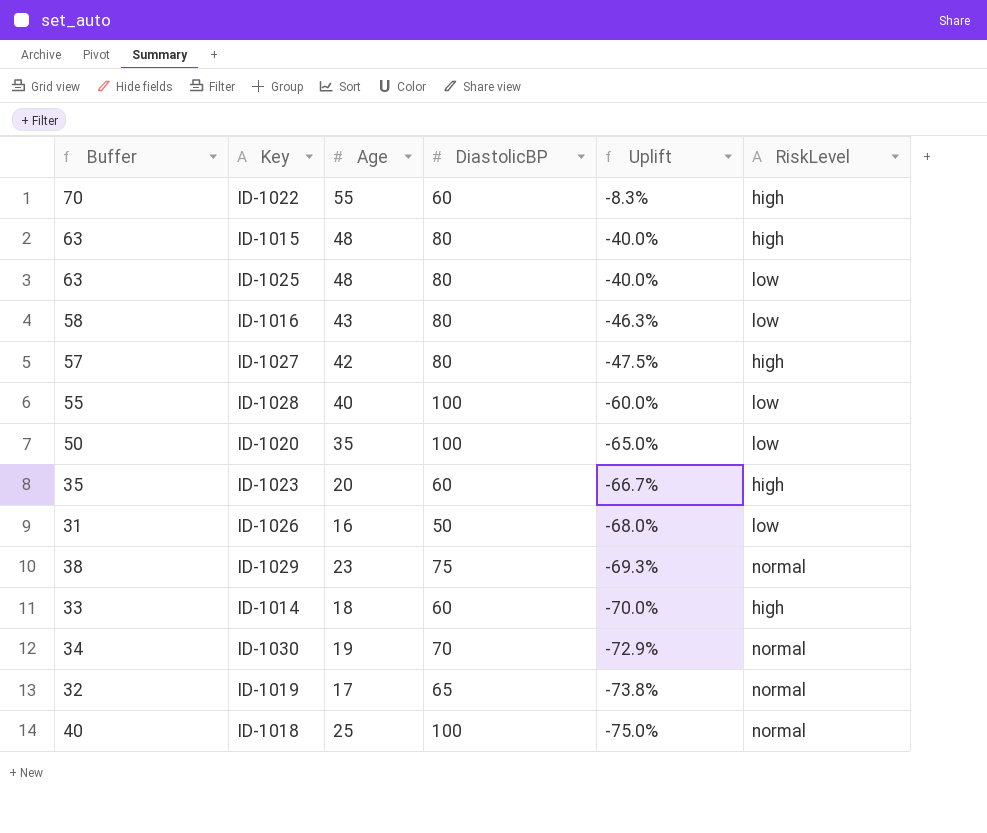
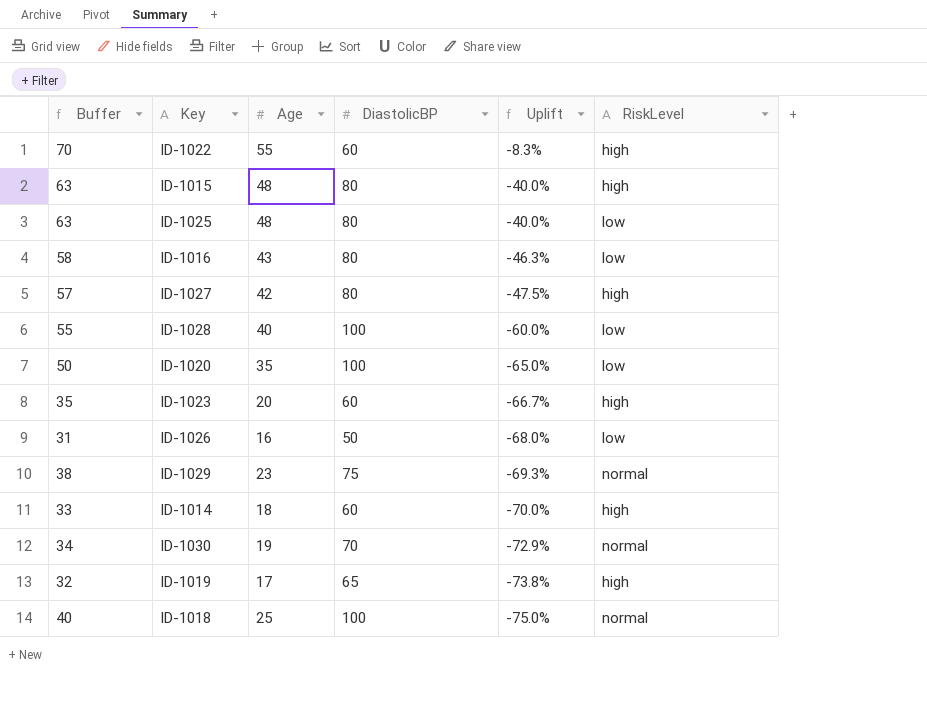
ID-1019 | RiskLevel: normal -> high

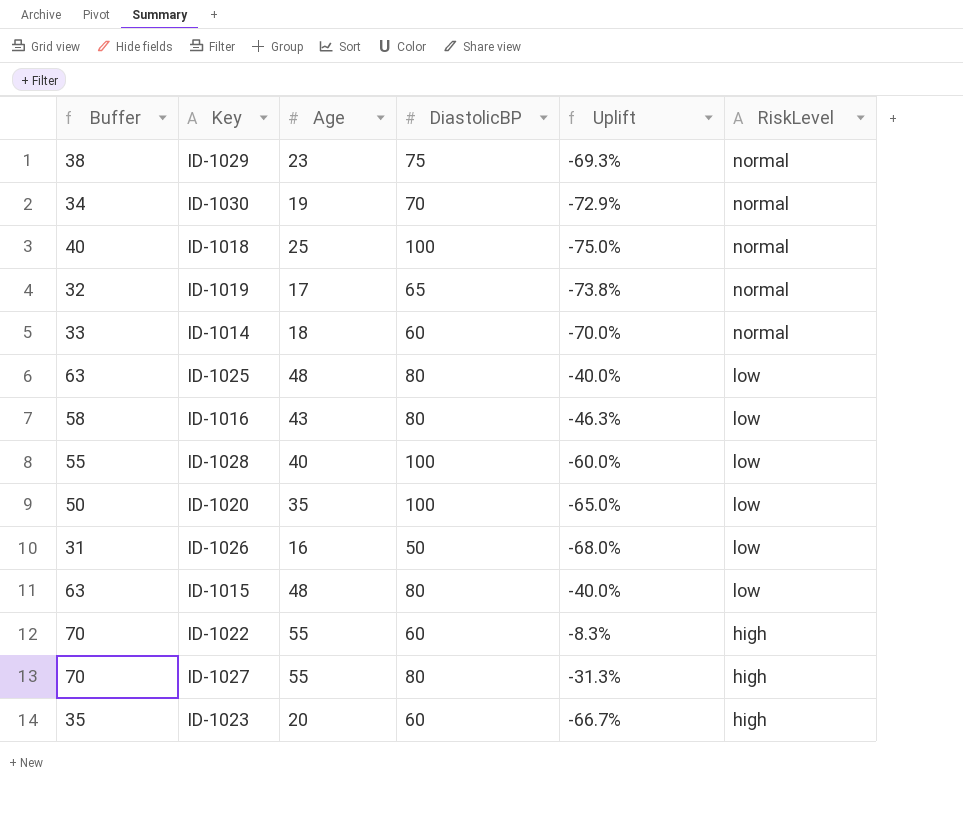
row order: Uplift descending -> RiskLevel descending
ID-1019 | RiskLevel: high -> normal
ID-1014 | RiskLevel: high -> normal
ID-1015 | RiskLevel: high -> low
ID-1027 | Buffer: 57 -> 70
ID-1027 | Age: 42 -> 55
ID-1027 | Uplift: -47.5% -> -31.3%

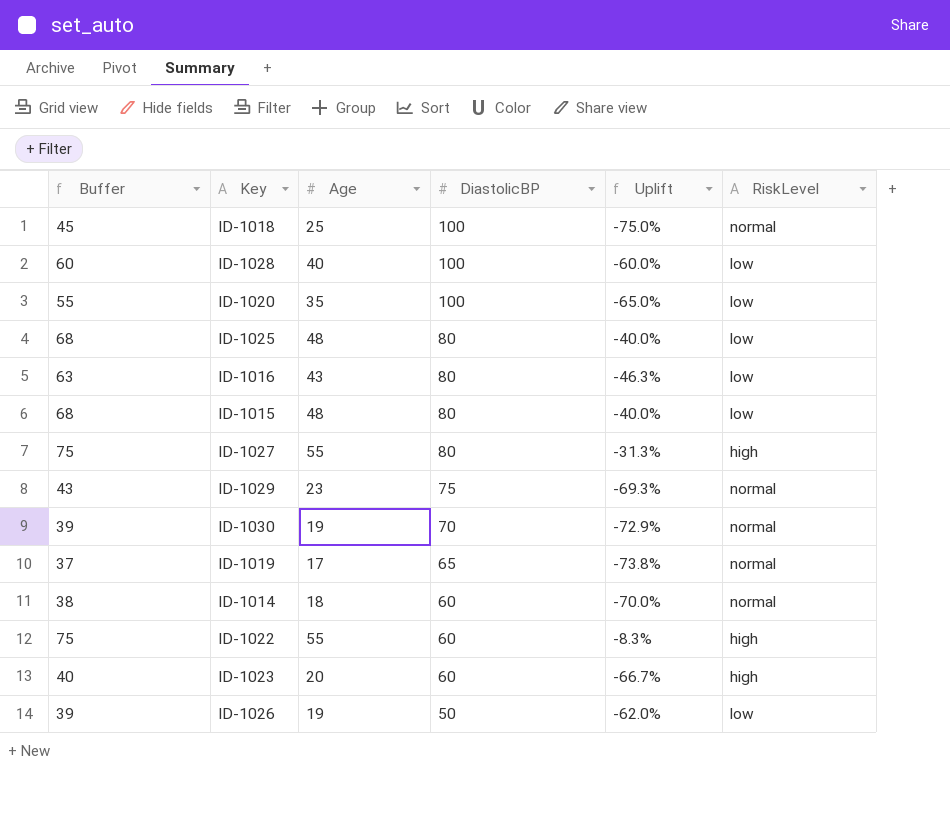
row order: RiskLevel descending -> DiastolicBP descending
column Buffer | formula: [Age] + 15 -> [Age] + 20
ID-1026 | Age: 16 -> 19
ID-1026 | Uplift: -68.0% -> -62.0%

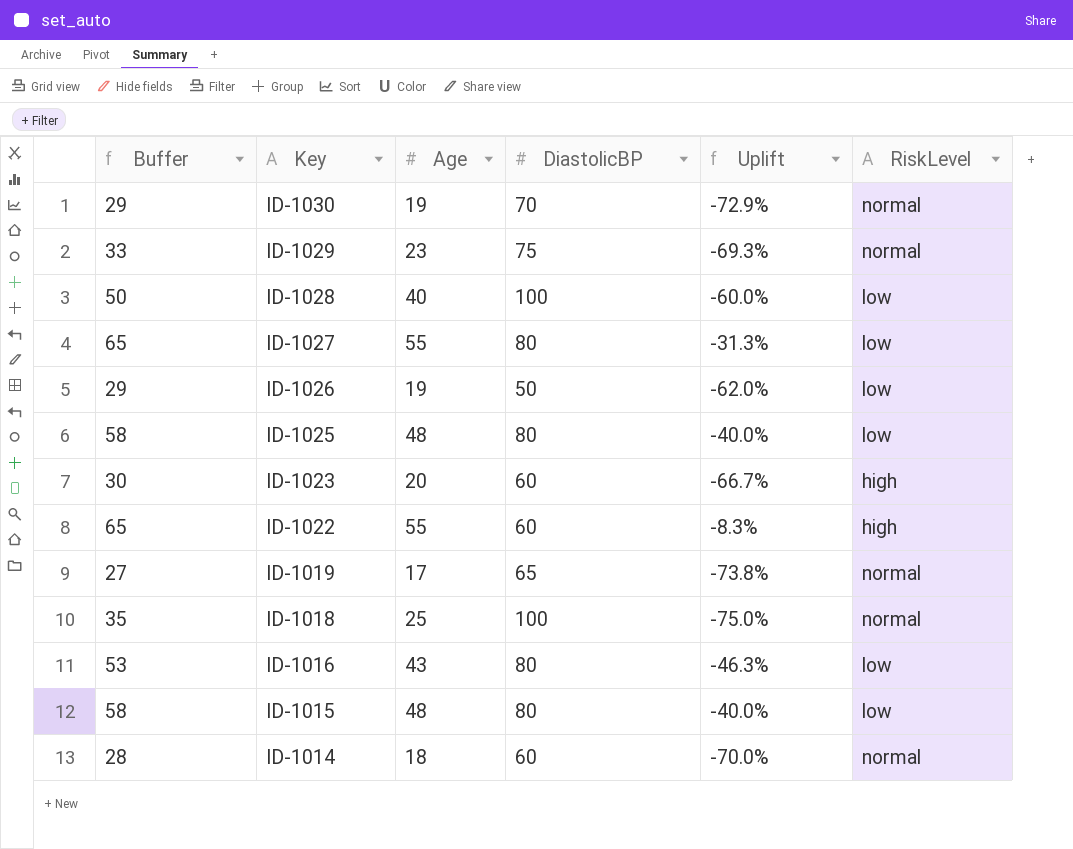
row order: DiastolicBP descending -> Key descending
column Buffer | formula: [Age] + 20 -> [Age] + 10
row ID-1020: 55 | 35 | 100 | -65.0% | low -> none
ID-1027 | RiskLevel: high -> low

